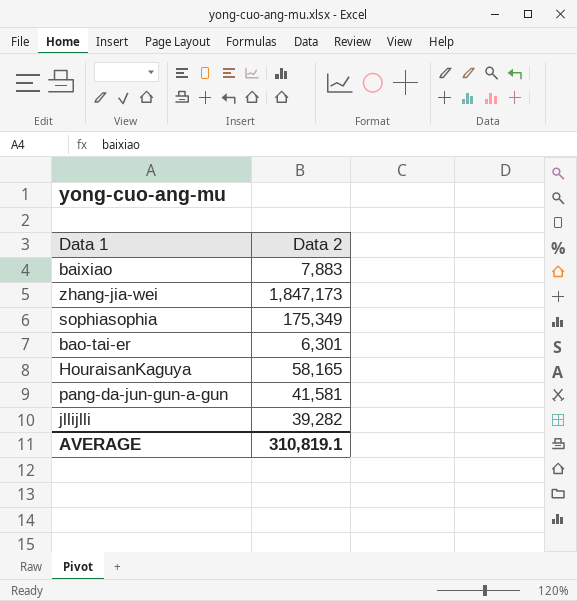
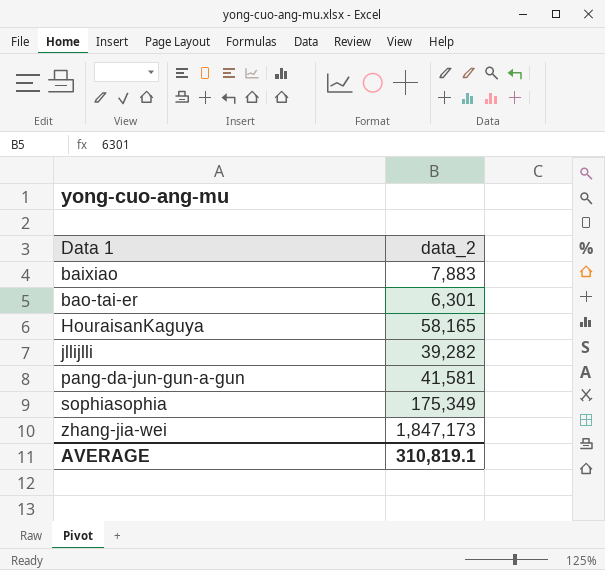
row order: none -> Data 1 ascending
column name: Data 2 -> data_2

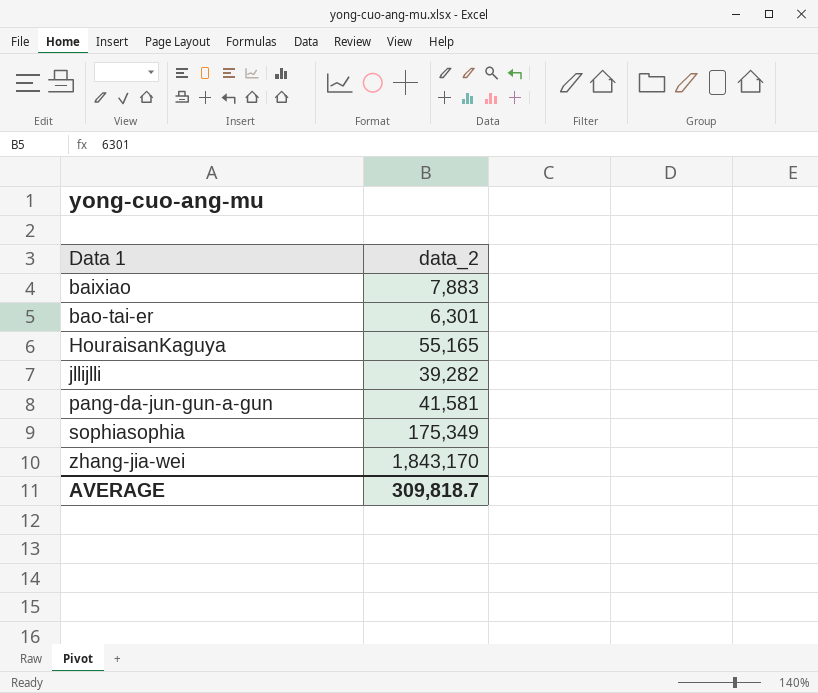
HouraisanKaguya | data_2: 58,165 -> 55,165
zhang-jia-wei | data_2: 1,847,173 -> 1,843,170
AVERAGE | data_2: 310,819.1 -> 309,818.7

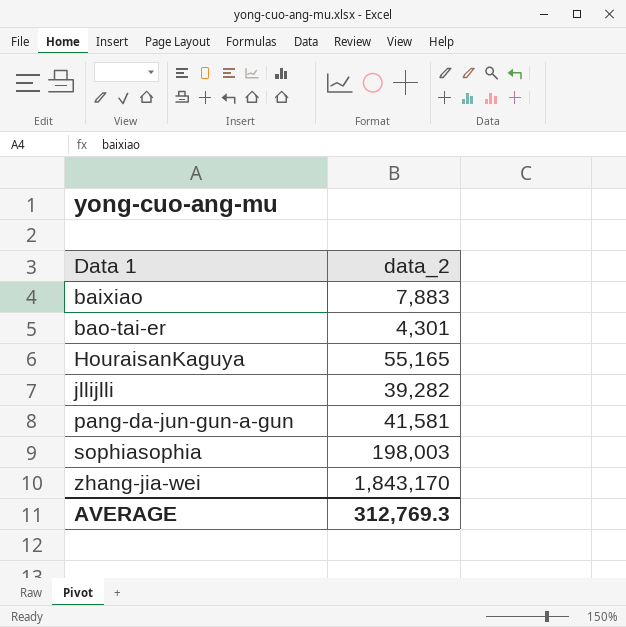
bao-tai-er | data_2: 6,301 -> 4,301
sophiasophia | data_2: 175,349 -> 198,003
AVERAGE | data_2: 309,818.7 -> 312,769.3

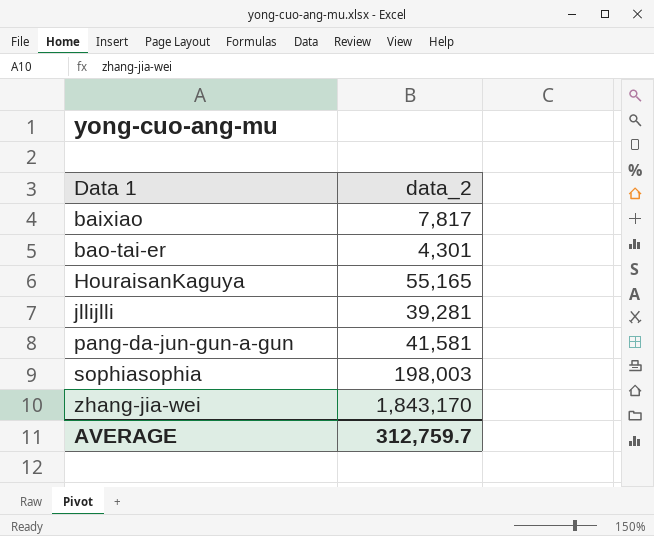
baixiao | data_2: 7,883 -> 7,817
jllijlli | data_2: 39,282 -> 39,281
AVERAGE | data_2: 312,769.3 -> 312,759.7

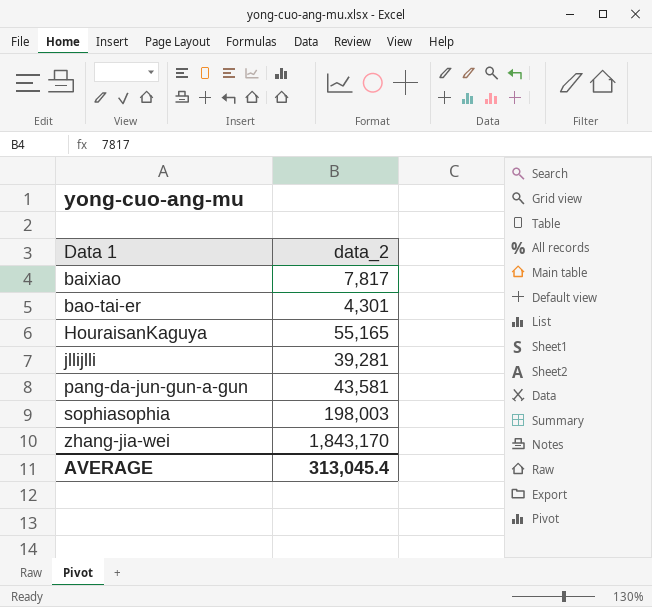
pang-da-jun-gun-a-gun | data_2: 41,581 -> 43,581
AVERAGE | data_2: 312,759.7 -> 313,045.4

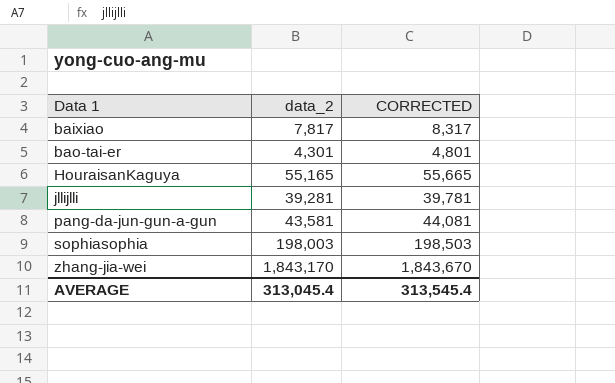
column CORRECTED | formula: none -> [data_2] + 500

